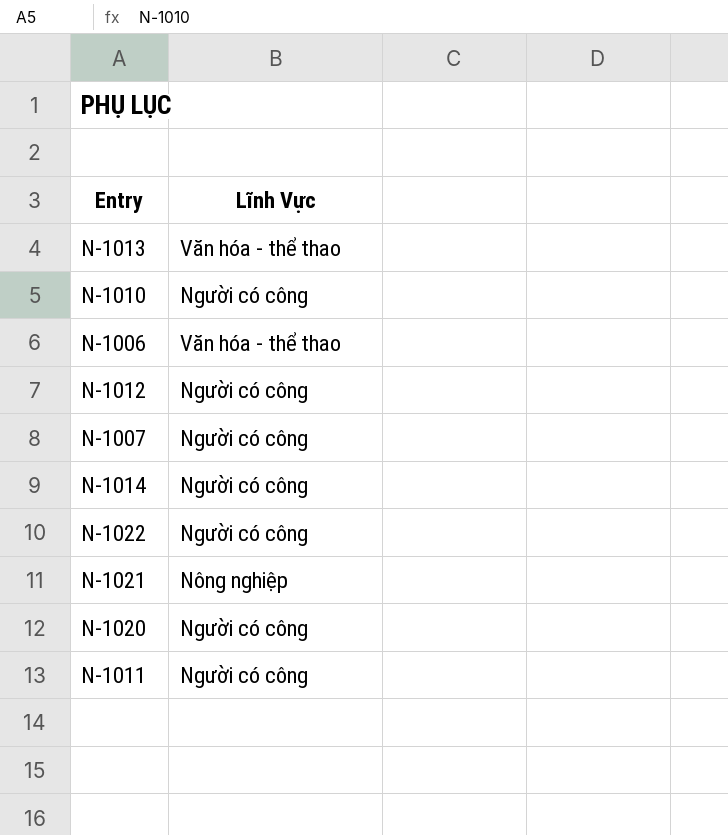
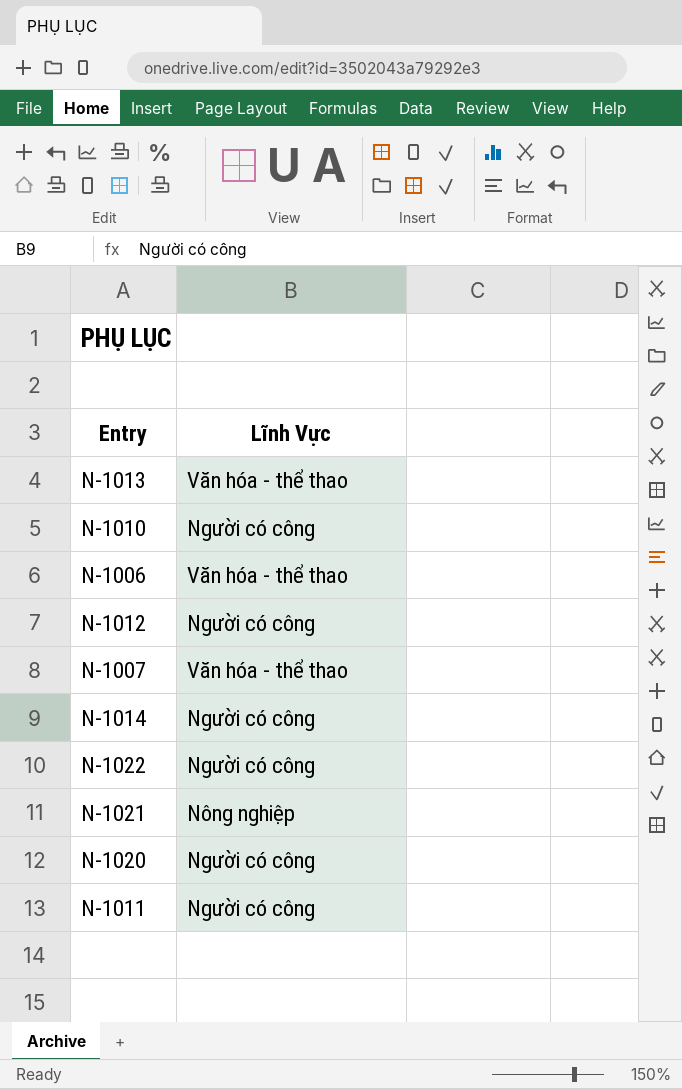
N-1007 | Lĩnh Vực: Người có công -> Văn hóa - thể thao

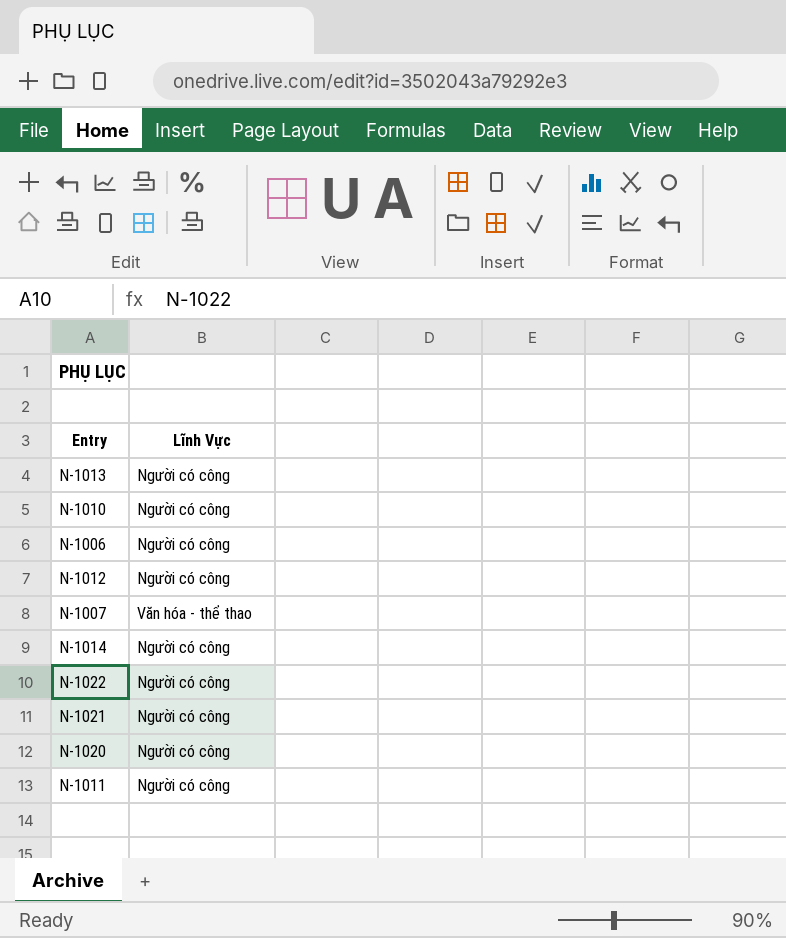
N-1013 | Lĩnh Vực: Văn hóa - thể thao -> Người có công
N-1006 | Lĩnh Vực: Văn hóa - thể thao -> Người có công
N-1021 | Lĩnh Vực: Nông nghiệp -> Người có công

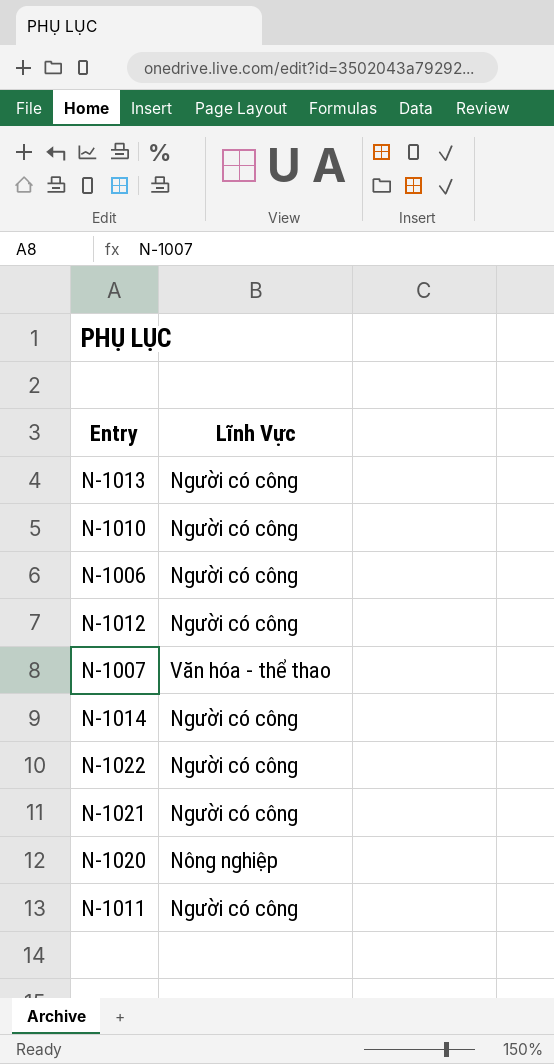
N-1020 | Lĩnh Vực: Người có công -> Nông nghiệp

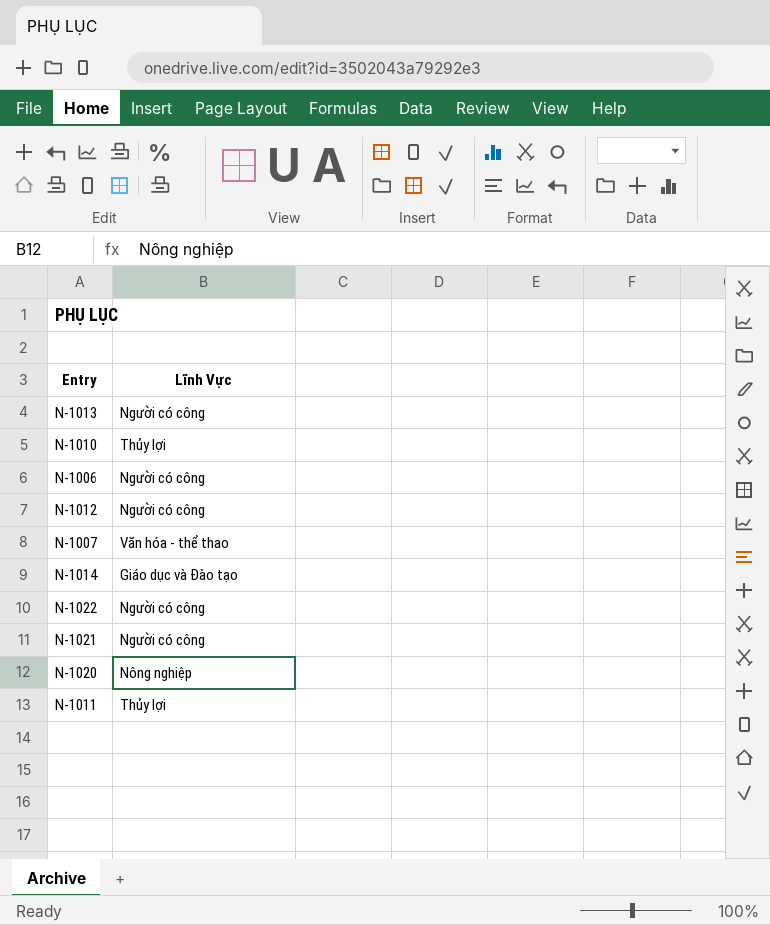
N-1010 | Lĩnh Vực: Người có công -> Thủy lợi
N-1014 | Lĩnh Vực: Người có công -> Giáo dục và Đào tạo
N-1011 | Lĩnh Vực: Người có công -> Thủy lợi

